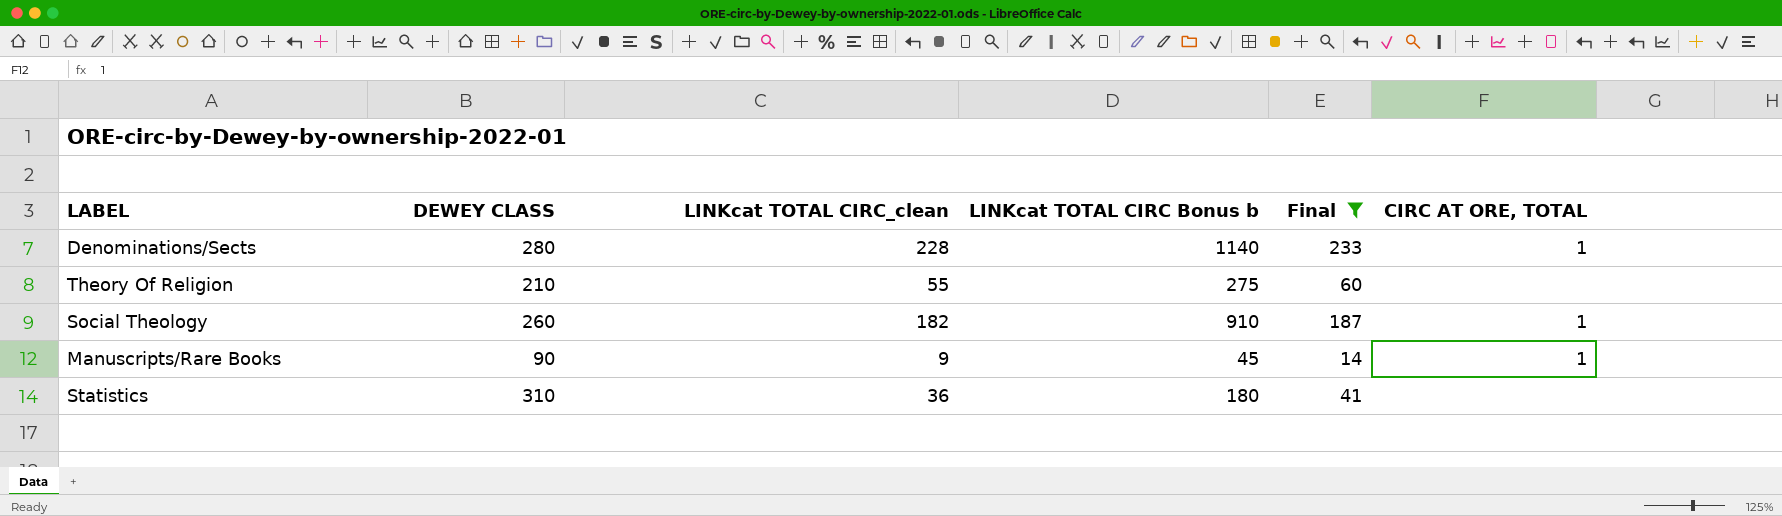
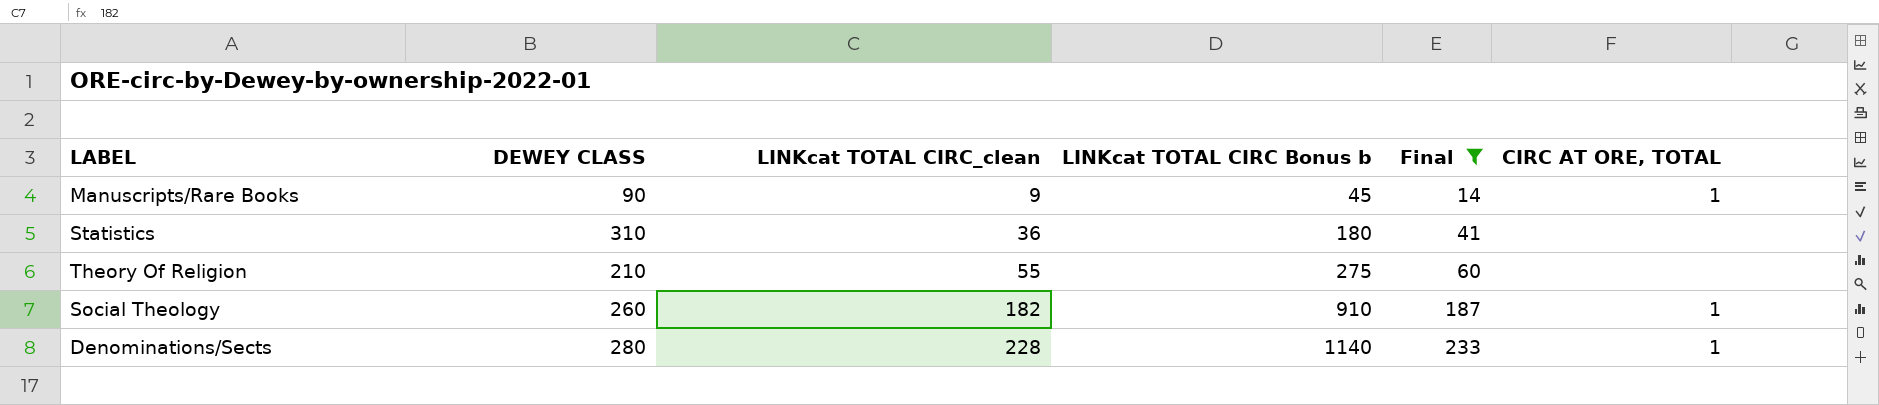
row order: none -> LINKcat TOTAL CIRC_clean ascending

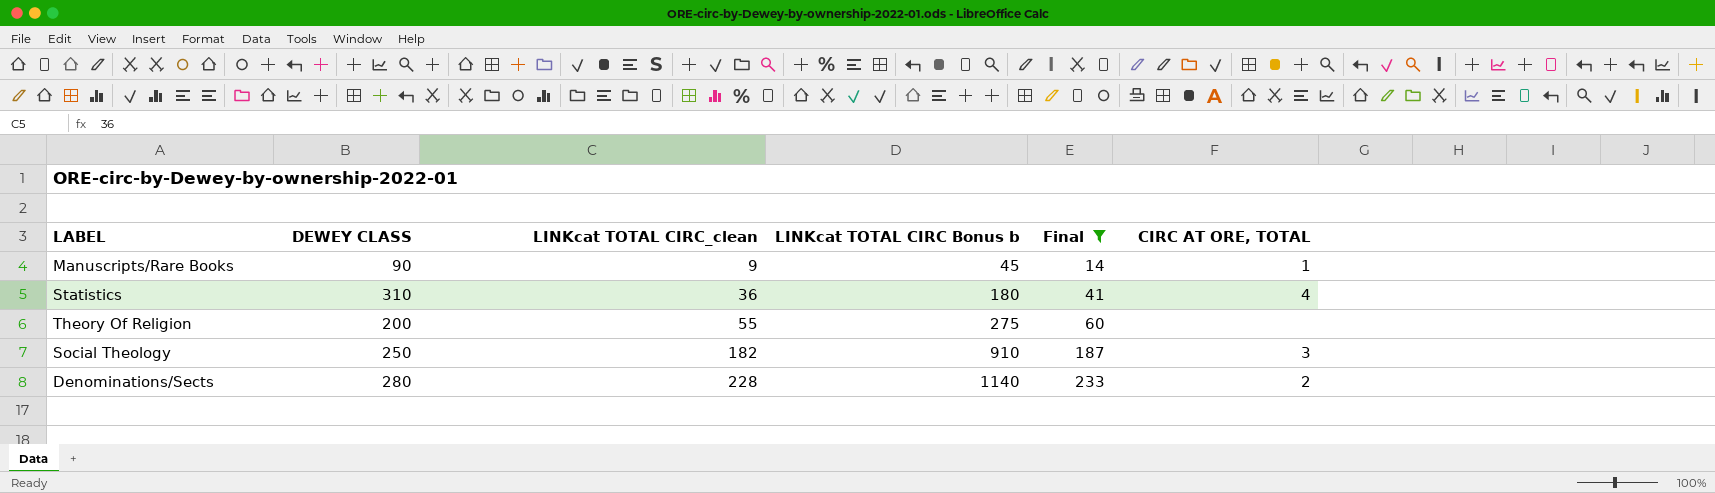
Statistics | CIRC AT ORE, TOTAL: none -> 4
Theory Of Religion | DEWEY CLASS: 210 -> 200
Social Theology | DEWEY CLASS: 260 -> 250
Social Theology | CIRC AT ORE, TOTAL: 1 -> 3
Denominations/Sects | CIRC AT ORE, TOTAL: 1 -> 2

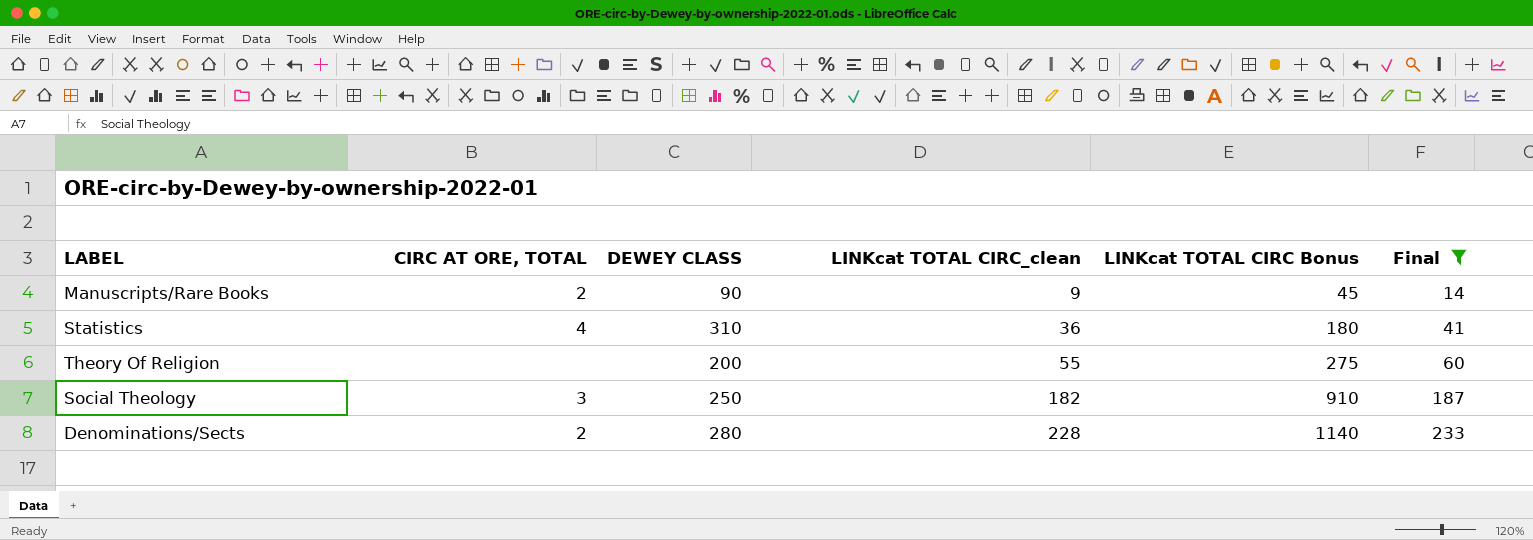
column CIRC AT ORE, TOTAL | position: 6 -> 2
column name: LINKcat TOTAL CIRC Bonus b -> LINKcat TOTAL CIRC Bonus
Manuscripts/Rare Books | CIRC AT ORE, TOTAL: 1 -> 2

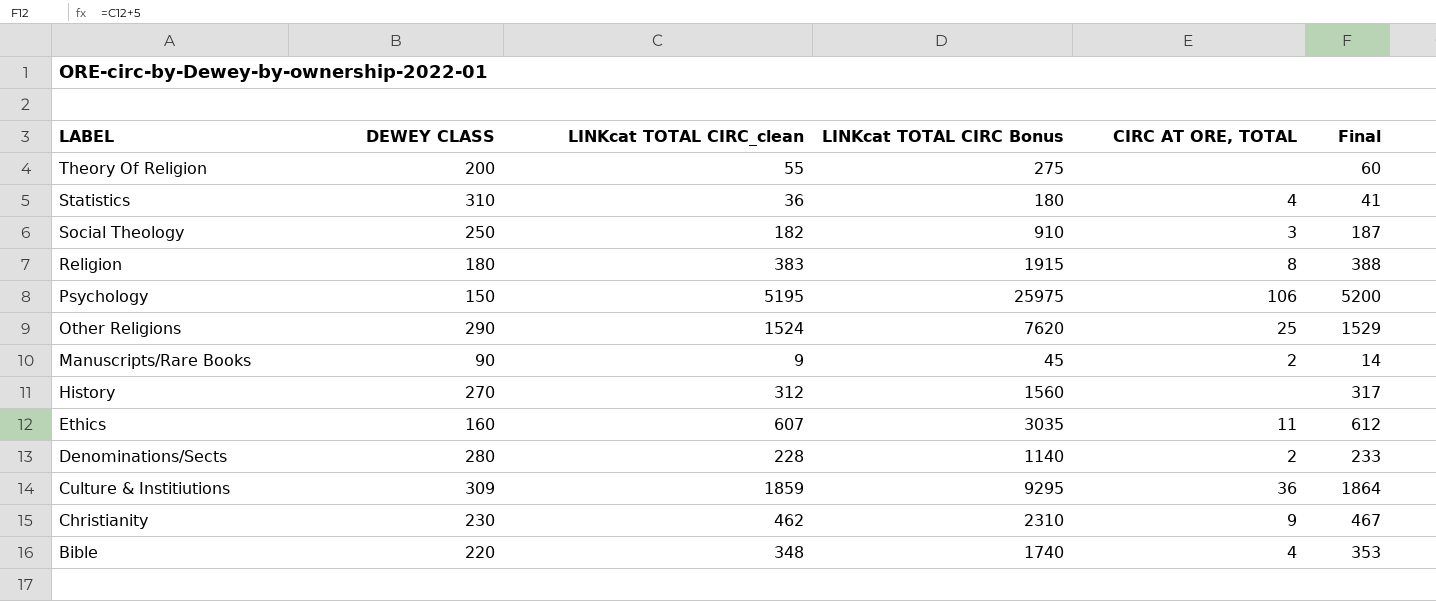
filter: Final <= 233 -> none
row order: LINKcat TOTAL CIRC_clean ascending -> LABEL descending
column CIRC AT ORE, TOTAL | position: 2 -> 5

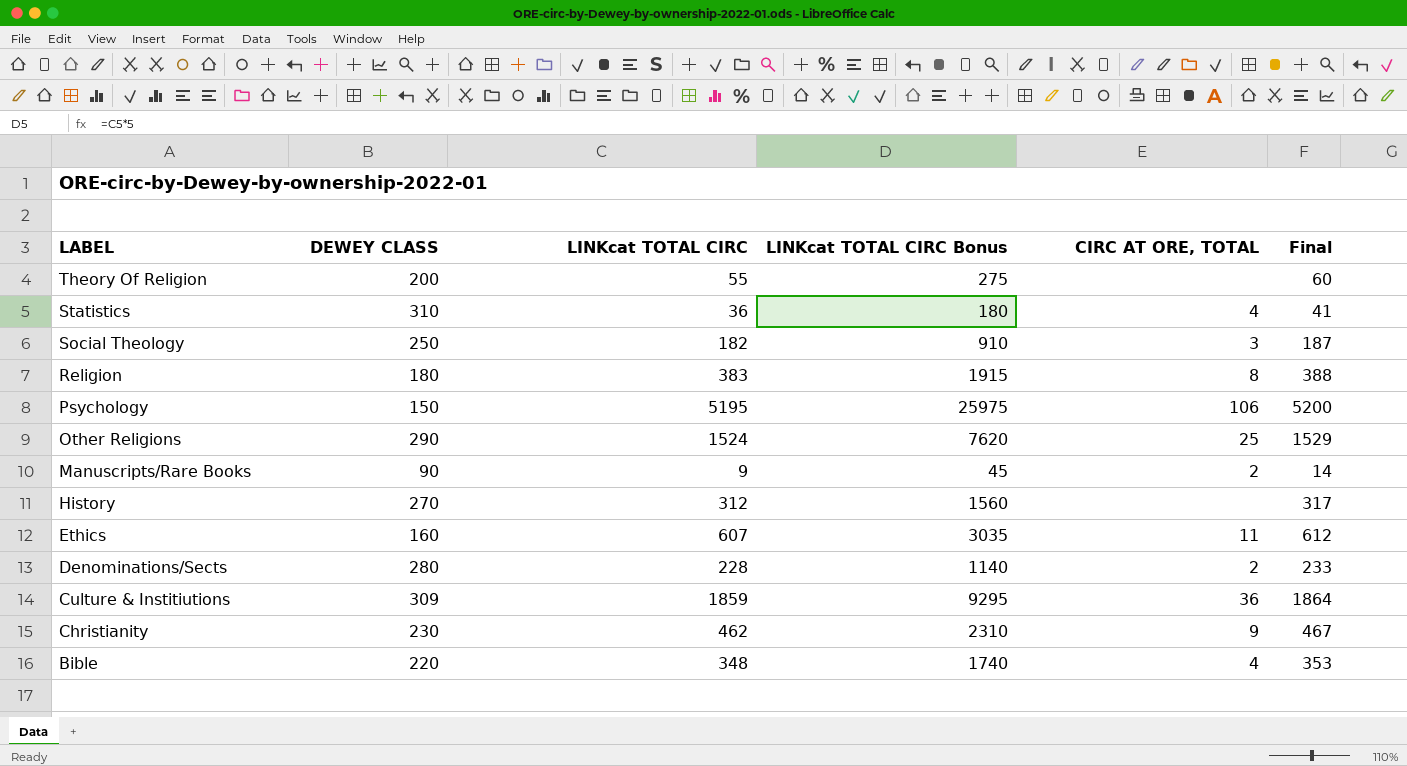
column name: LINKcat TOTAL CIRC_clean -> LINKcat TOTAL CIRC

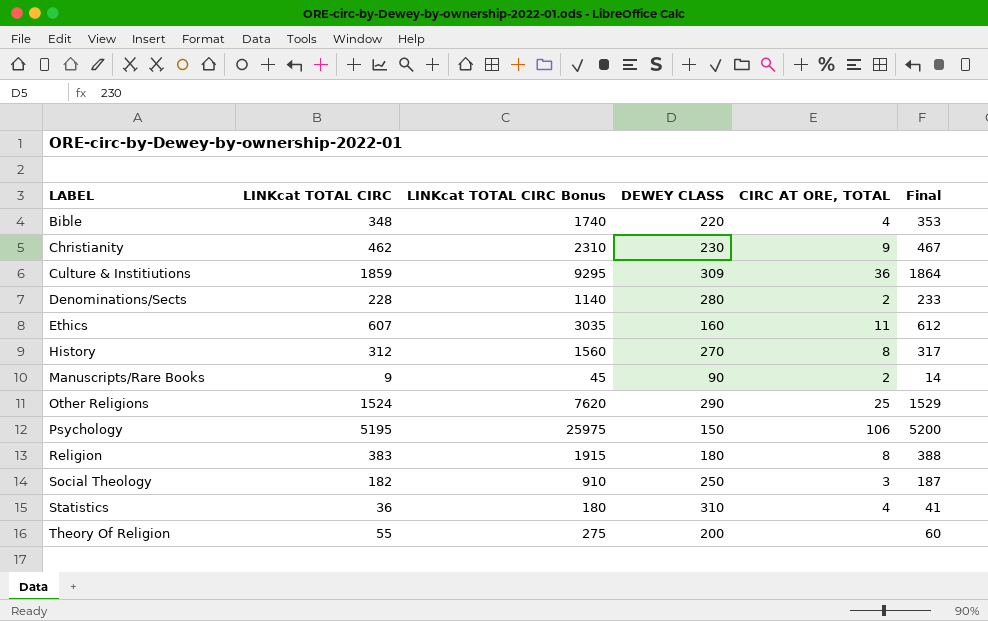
row order: LABEL descending -> LABEL ascending
column DEWEY CLASS | position: 2 -> 4
History | CIRC AT ORE, TOTAL: none -> 8

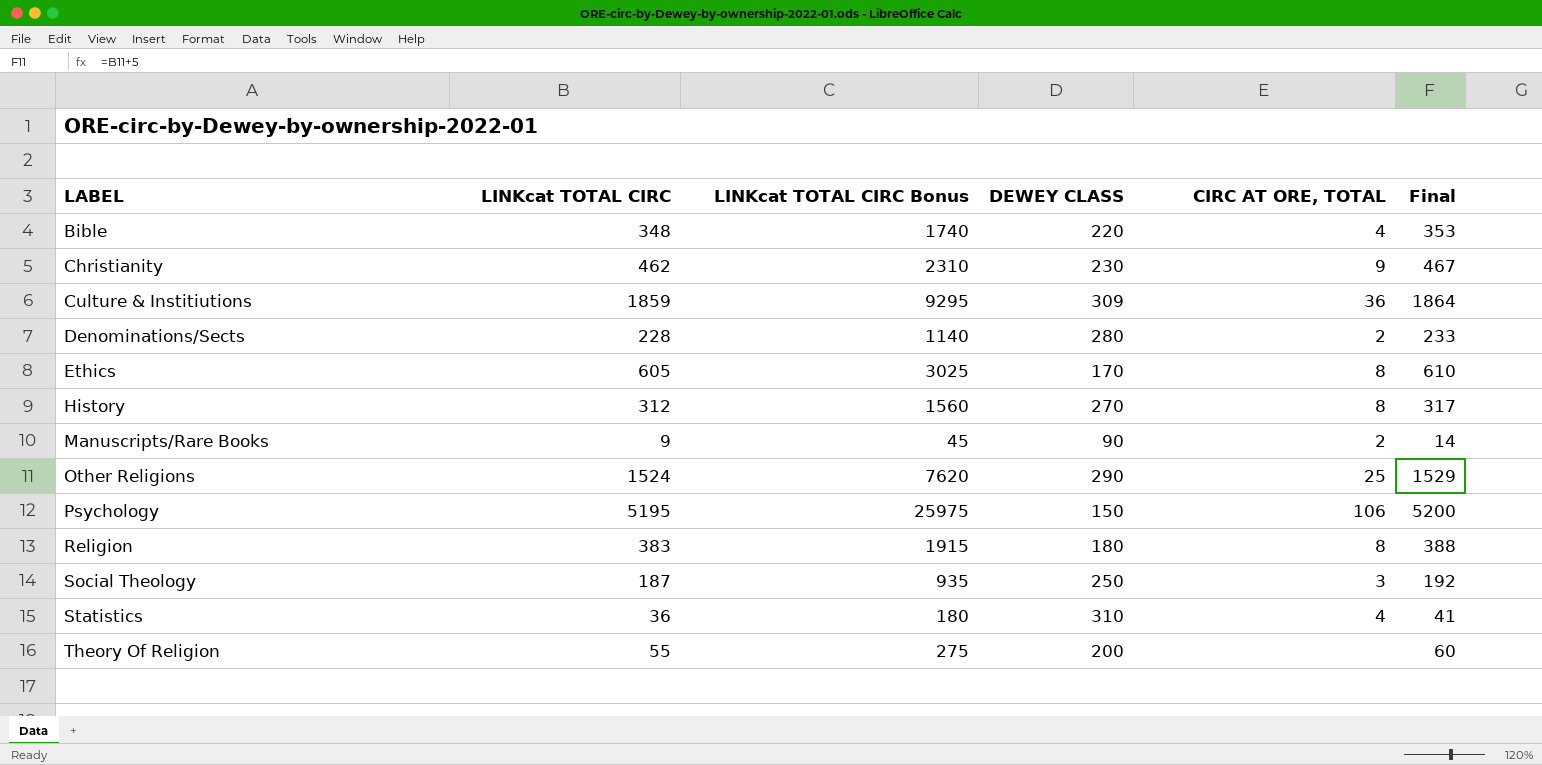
Ethics | LINKcat TOTAL CIRC: 607 -> 605
Ethics | LINKcat TOTAL CIRC Bonus: 3035 -> 3025
Ethics | DEWEY CLASS: 160 -> 170
Ethics | CIRC AT ORE, TOTAL: 11 -> 8
Ethics | Final: 612 -> 610
Social Theology | LINKcat TOTAL CIRC: 182 -> 187
Social Theology | LINKcat TOTAL CIRC Bonus: 910 -> 935
Social Theology | Final: 187 -> 192

